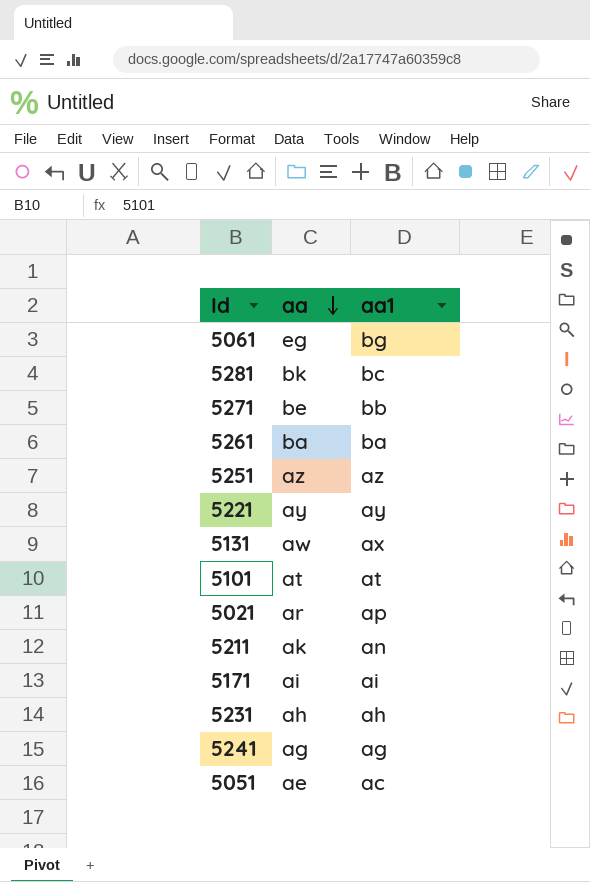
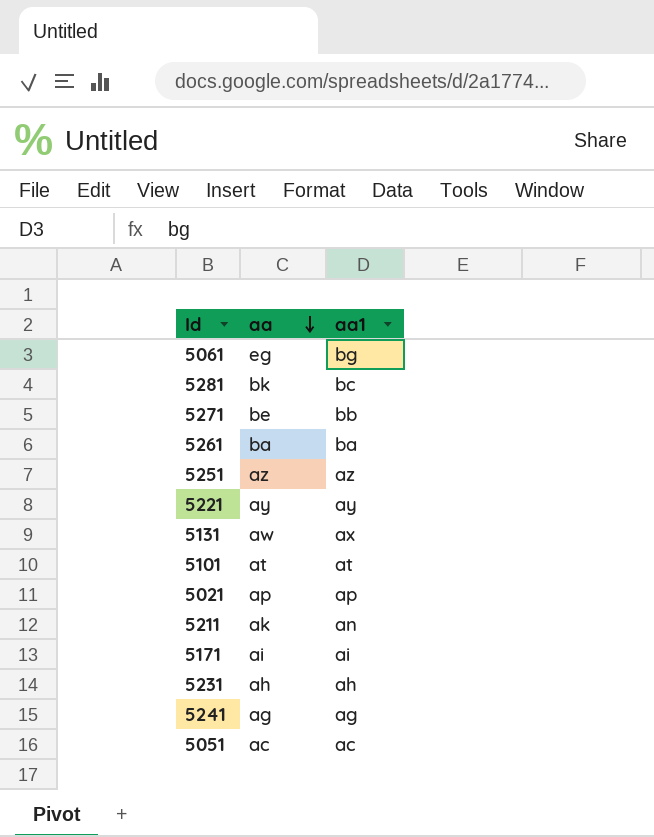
5021 | aa: ar -> ap
5051 | aa: ae -> ac

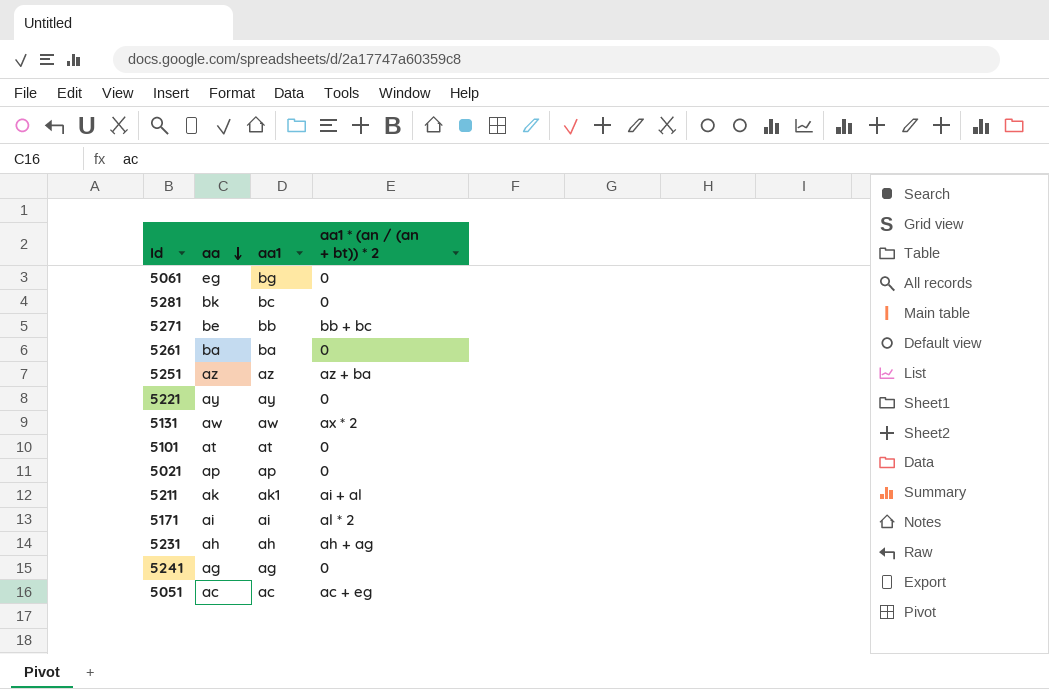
column aa1 * (an / (an + bt)) * 2 | position: none -> 4
5131 | aa1: ax -> aw
5211 | aa1: an -> ak1

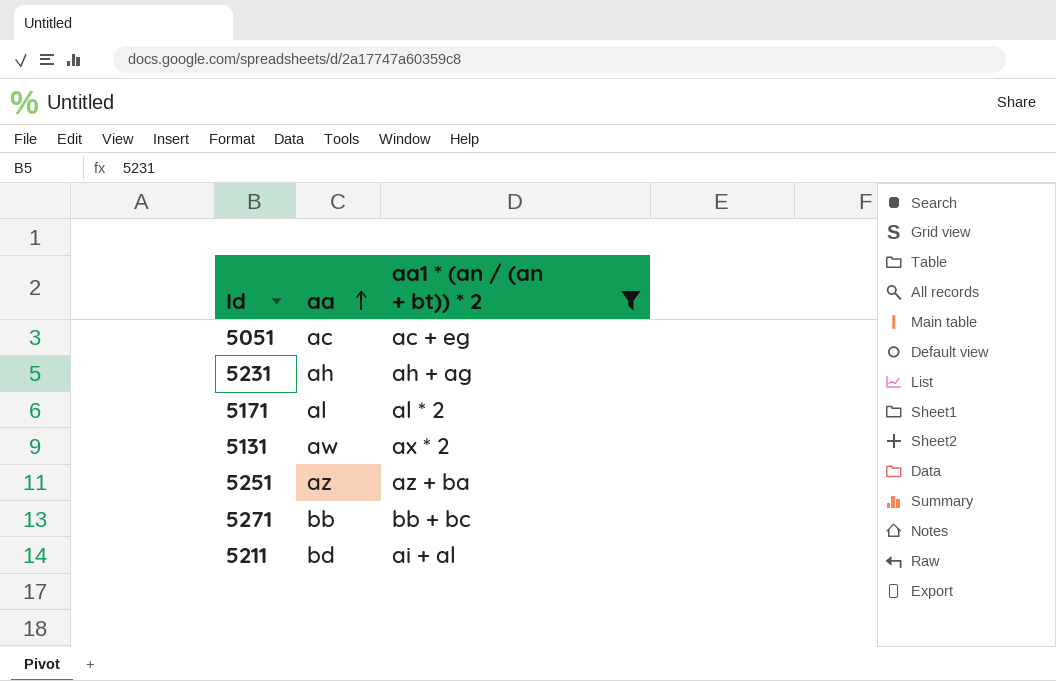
filter: none -> aa1 * (an / (an + bt)) * 2 != 0
row order: aa descending -> aa ascending
column aa1 | position: 3 -> none
5171 | aa: ai -> al
5271 | aa: be -> bb
5211 | aa: ak -> bd

